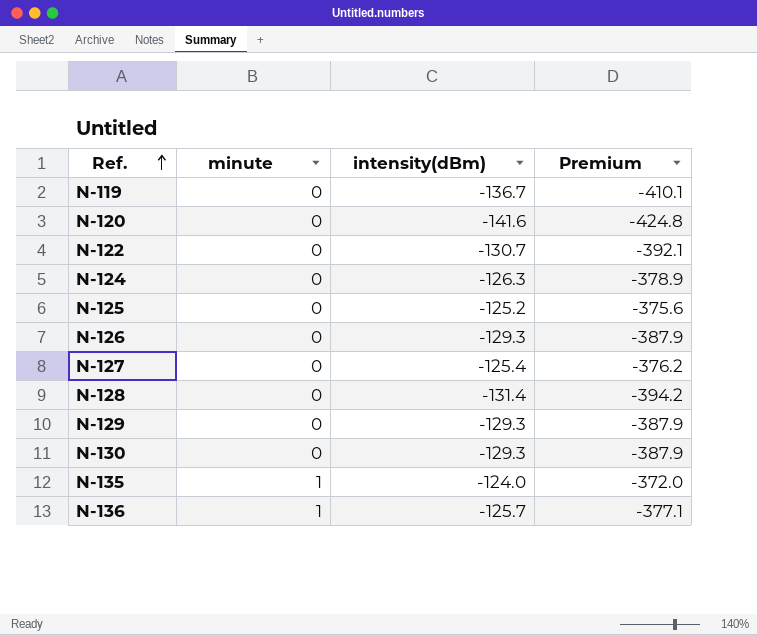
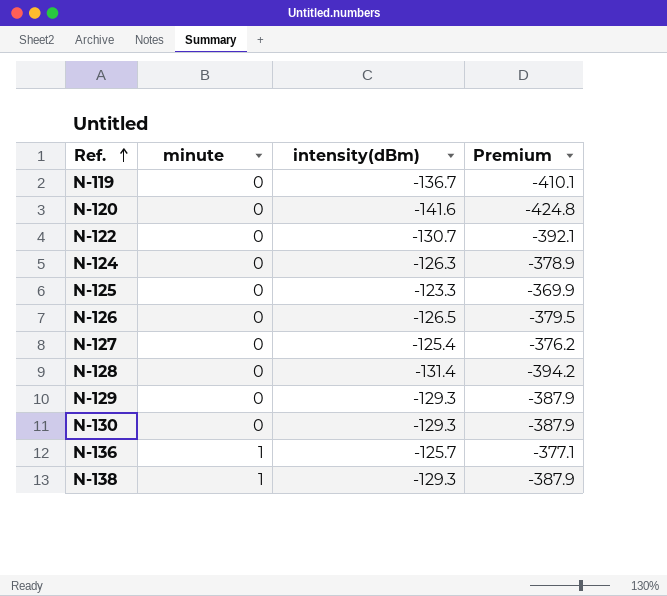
row N-135: 1 | -124.0 | -372.0 -> none
N-125 | intensity(dBm): -125.2 -> -123.3
N-125 | Premium: -375.6 -> -369.9
N-126 | intensity(dBm): -129.3 -> -126.5
N-126 | Premium: -387.9 -> -379.5
row N-138: none -> 1 | -129.3 | -387.9

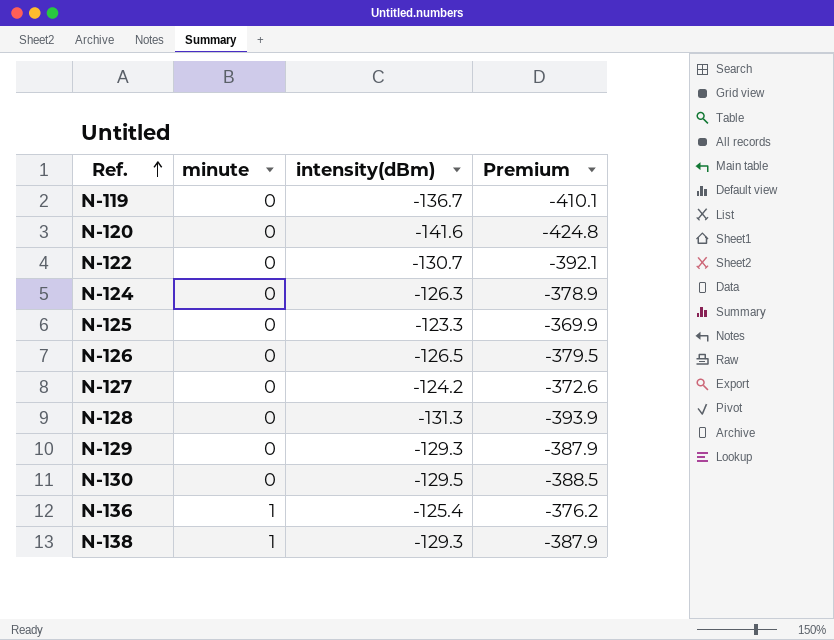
N-127 | intensity(dBm): -125.4 -> -124.2
N-127 | Premium: -376.2 -> -372.6
N-128 | intensity(dBm): -131.4 -> -131.3
N-128 | Premium: -394.2 -> -393.9
N-130 | intensity(dBm): -129.3 -> -129.5
N-130 | Premium: -387.9 -> -388.5
N-136 | intensity(dBm): -125.7 -> -125.4
N-136 | Premium: -377.1 -> -376.2

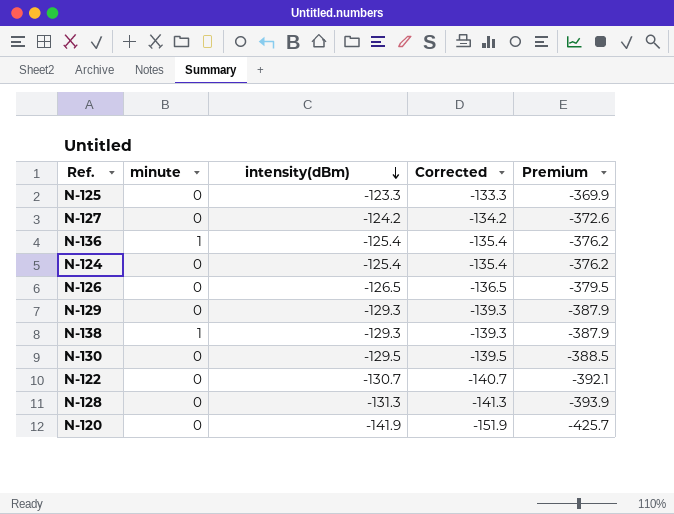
row order: Ref. ascending -> intensity(dBm) descending
column Corrected | formula: none -> [intensity(dBm)] - 10
row N-119: 0 | -136.7 | -410.1 -> none
N-124 | intensity(dBm): -126.3 -> -125.4
N-124 | Premium: -378.9 -> -376.2
N-120 | intensity(dBm): -141.6 -> -141.9
N-120 | Premium: -424.8 -> -425.7

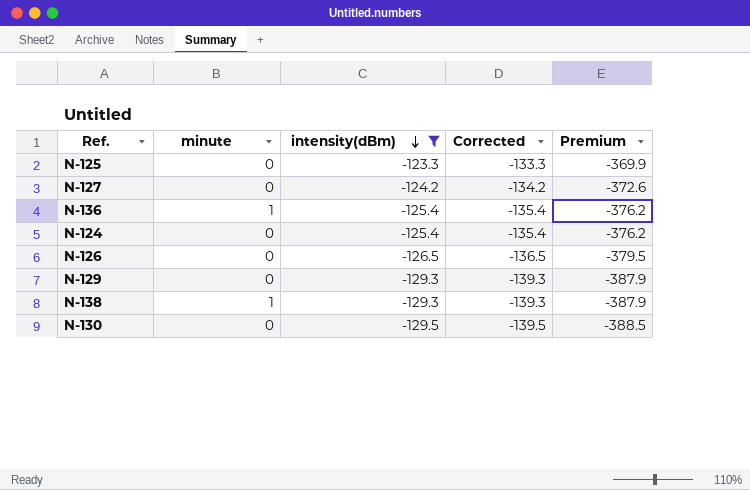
filter: none -> intensity(dBm) >= -129.5

